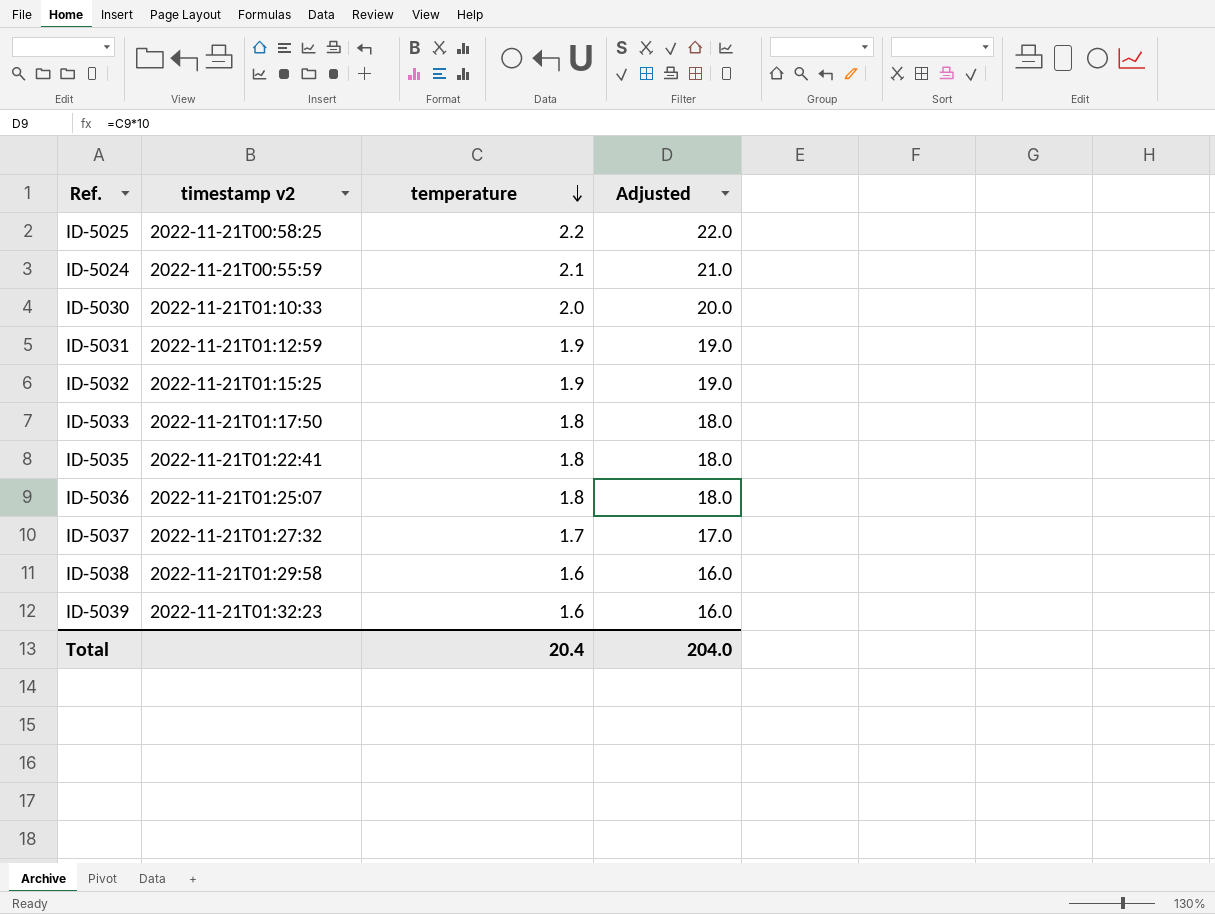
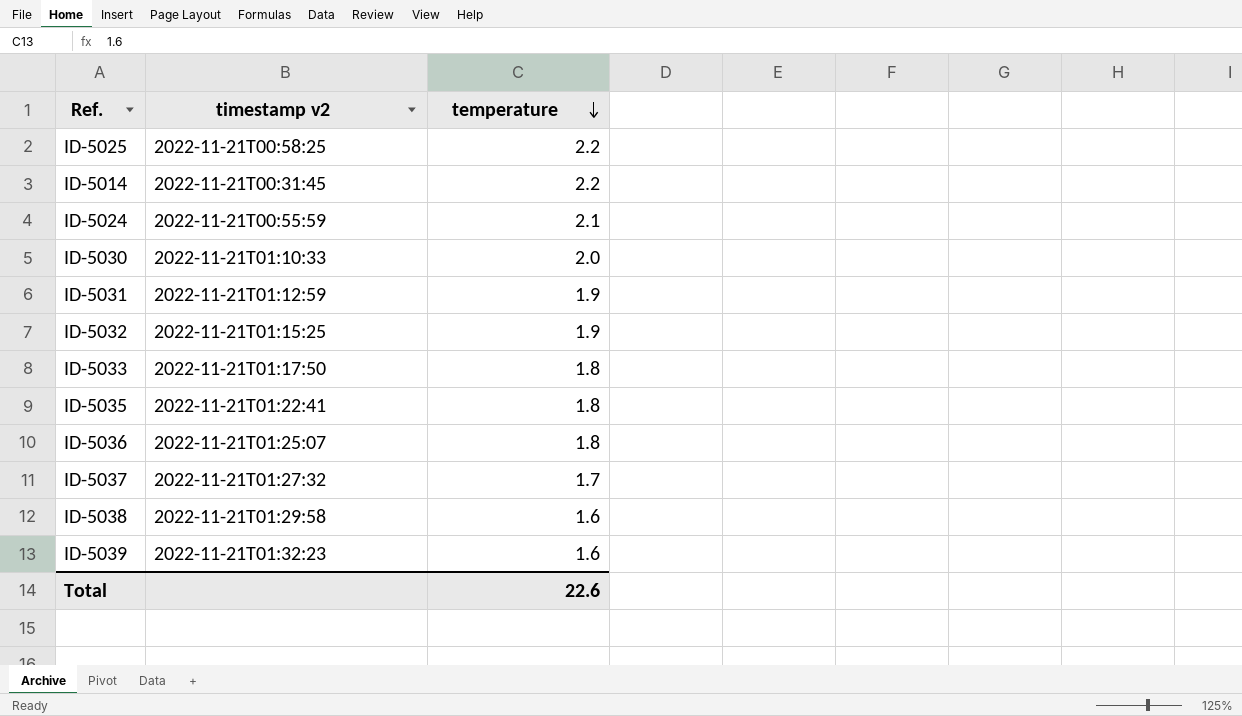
column Adjusted | formula: [temperature] * 10 -> none
row ID-5014: none -> 2022-11-21T00:31:45 | 2.2
Total | temperature: 20.4 -> 22.6

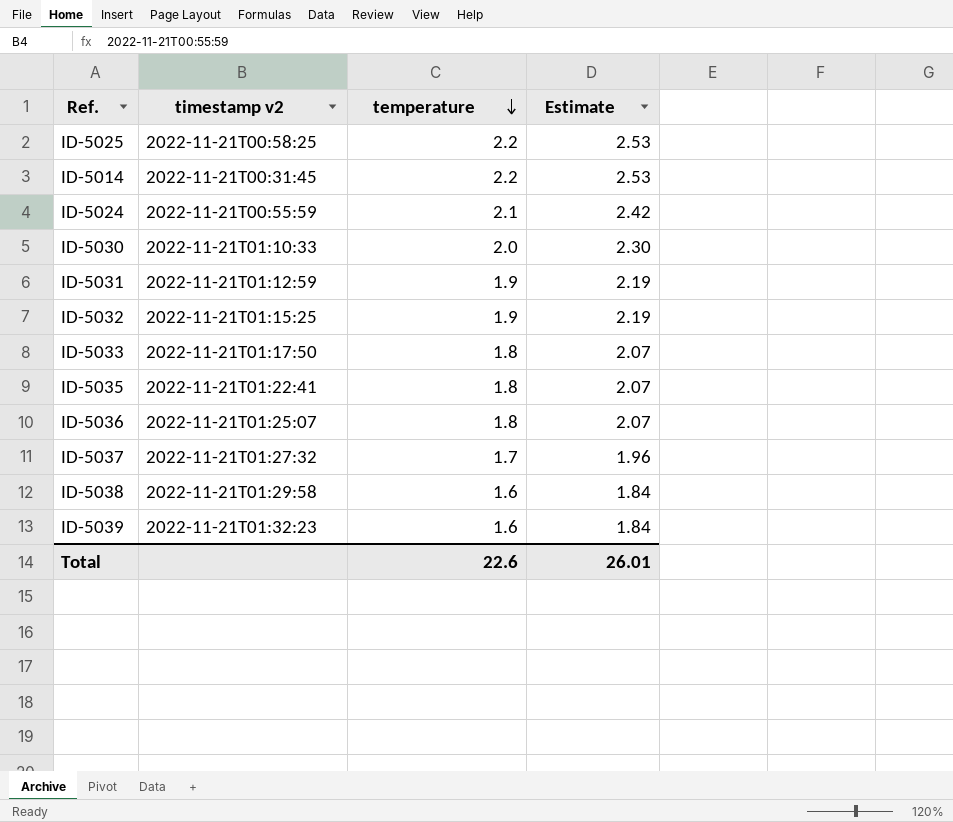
column Estimate | formula: none -> [temperature] * 1.15

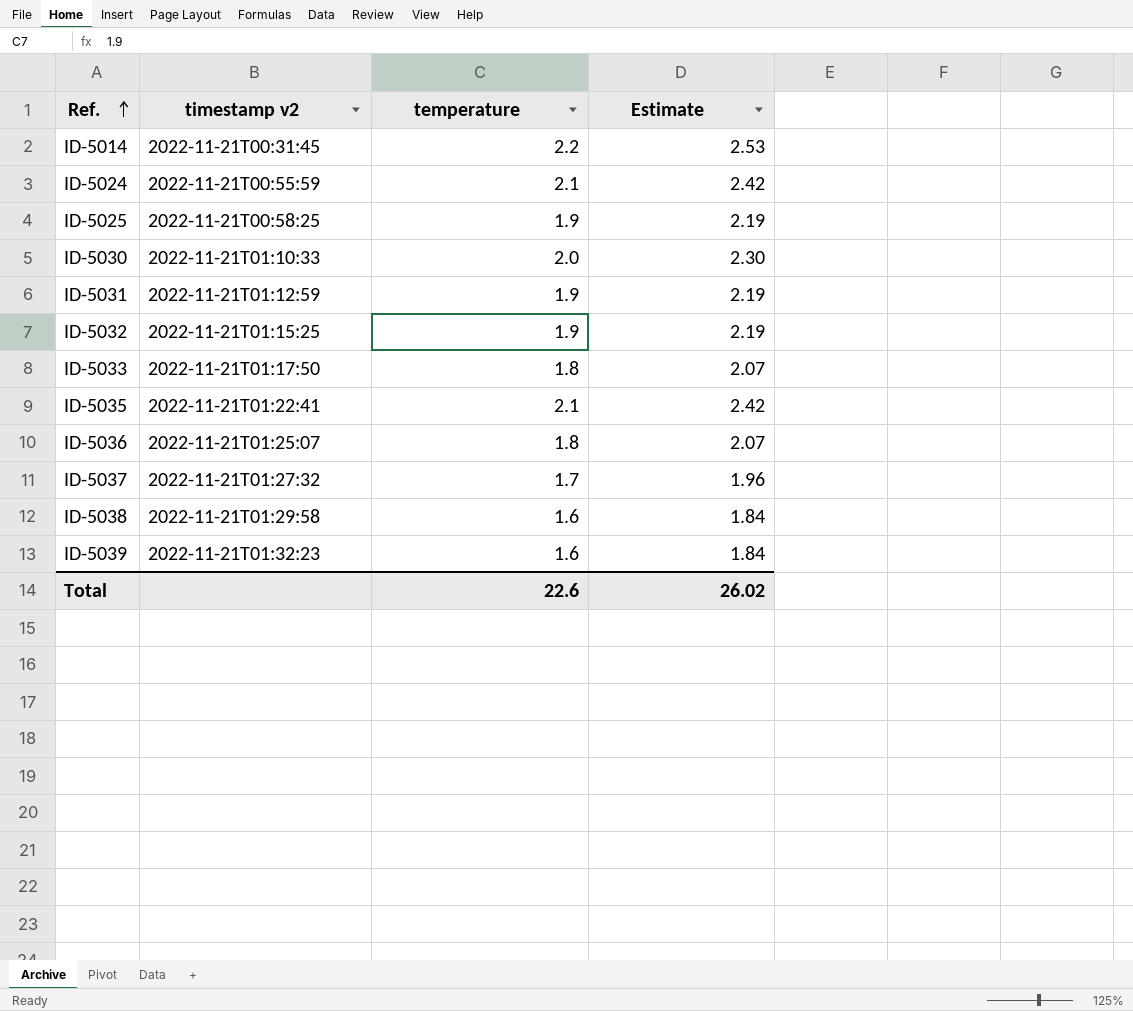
row order: temperature descending -> Ref. ascending
ID-5025 | temperature: 2.2 -> 1.9
ID-5025 | Estimate: 2.53 -> 2.19
ID-5035 | temperature: 1.8 -> 2.1
ID-5035 | Estimate: 2.07 -> 2.42
Total | Estimate: 26.01 -> 26.02

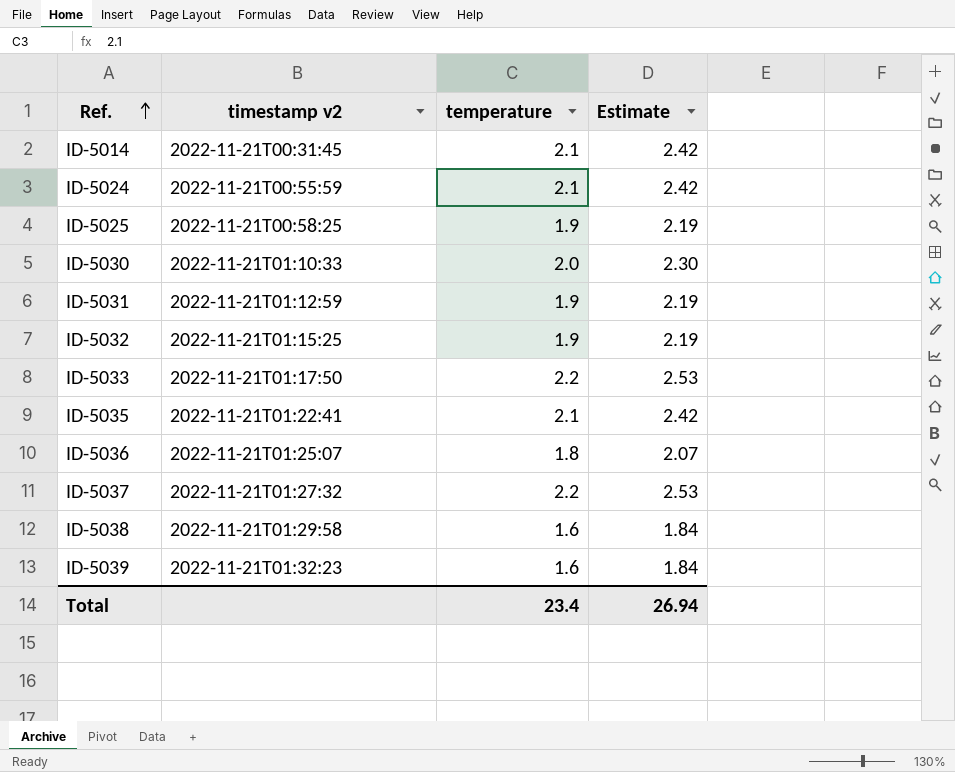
ID-5014 | temperature: 2.2 -> 2.1
ID-5014 | Estimate: 2.53 -> 2.42
ID-5033 | temperature: 1.8 -> 2.2
ID-5033 | Estimate: 2.07 -> 2.53
ID-5037 | temperature: 1.7 -> 2.2
ID-5037 | Estimate: 1.96 -> 2.53
Total | temperature: 22.6 -> 23.4
Total | Estimate: 26.02 -> 26.94

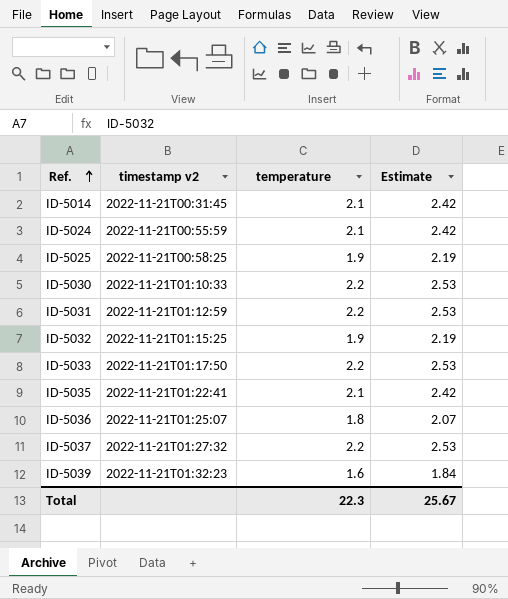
row ID-5038: 2022-11-21T01:29:58 | 1.6 | 1.84 -> none
ID-5030 | temperature: 2.0 -> 2.2
ID-5030 | Estimate: 2.30 -> 2.53
ID-5031 | temperature: 1.9 -> 2.2
ID-5031 | Estimate: 2.19 -> 2.53
Total | temperature: 23.4 -> 22.3
Total | Estimate: 26.94 -> 25.67

